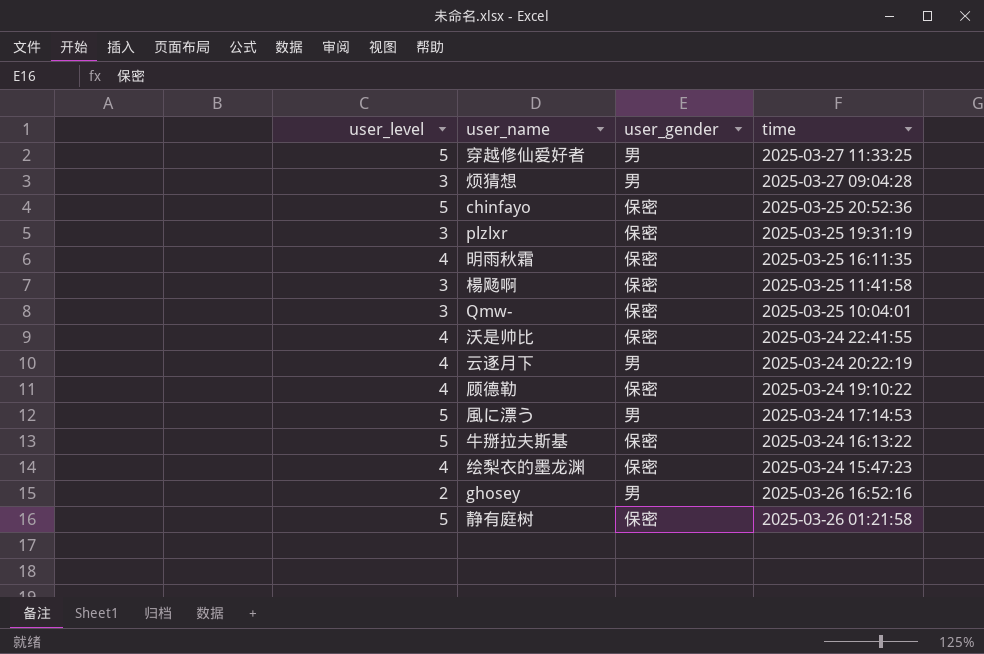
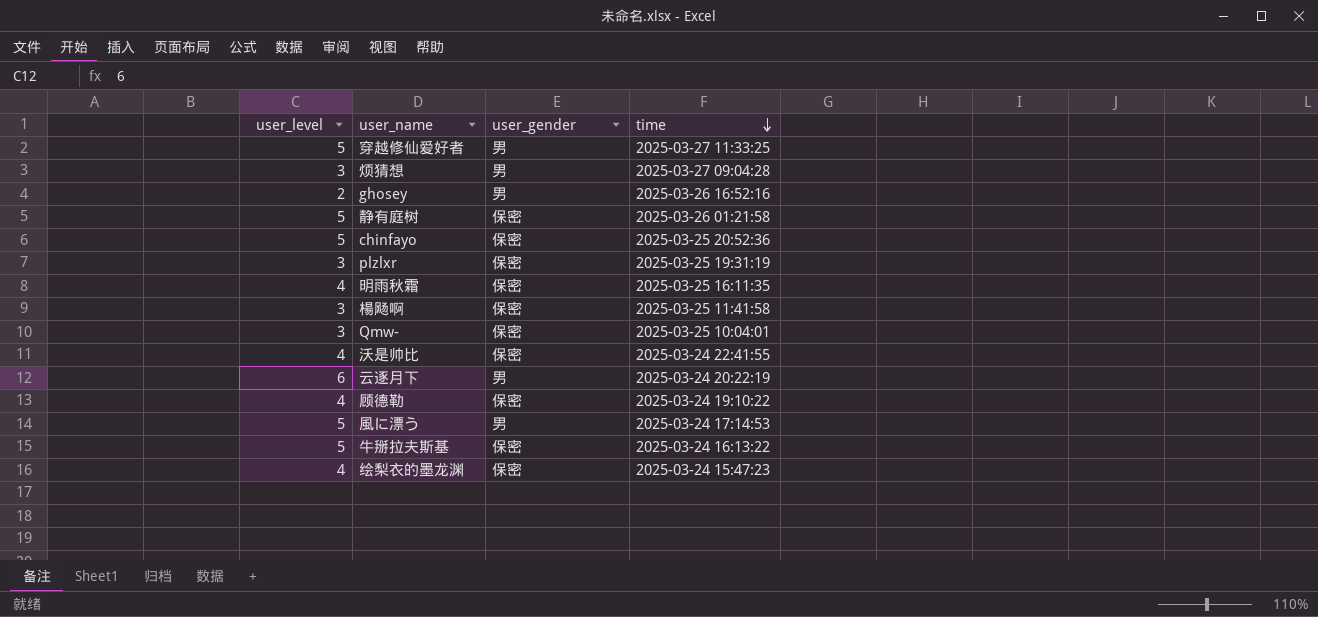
row order: none -> time descending
云逐月下 | user_level: 4 -> 6

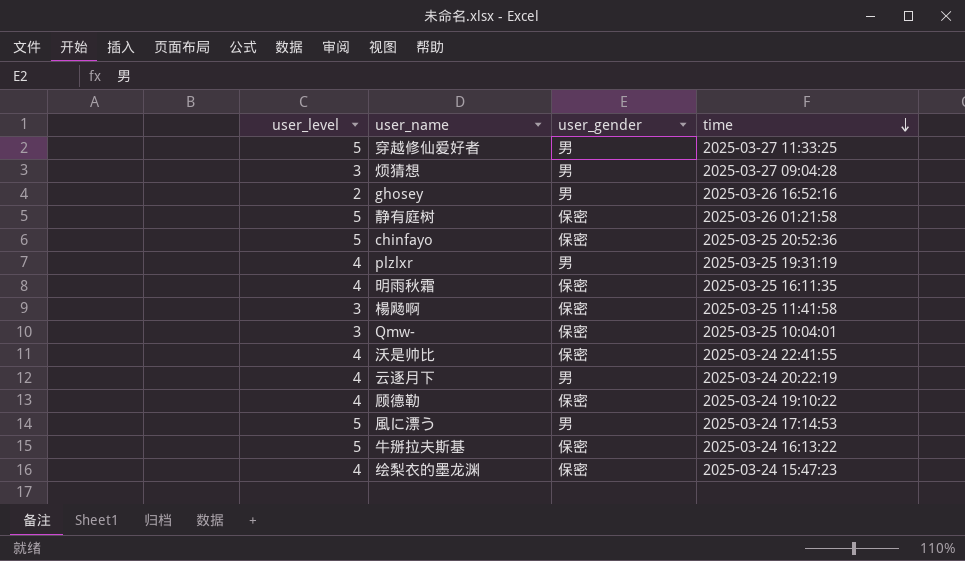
plzlxr | user_level: 3 -> 4
plzlxr | user_gender: 保密 -> 男
云逐月下 | user_level: 6 -> 4

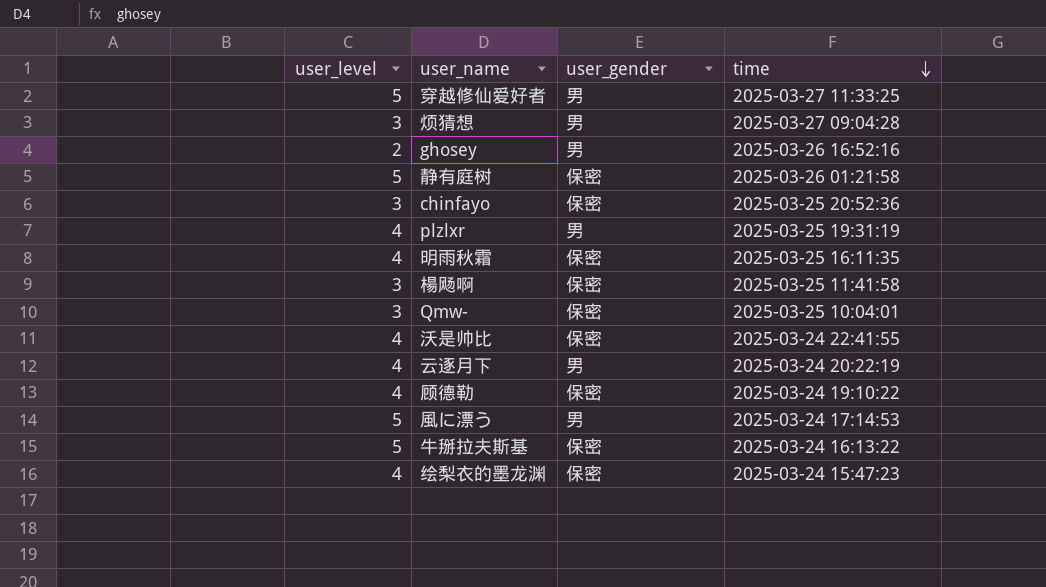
chinfayo | user_level: 5 -> 3

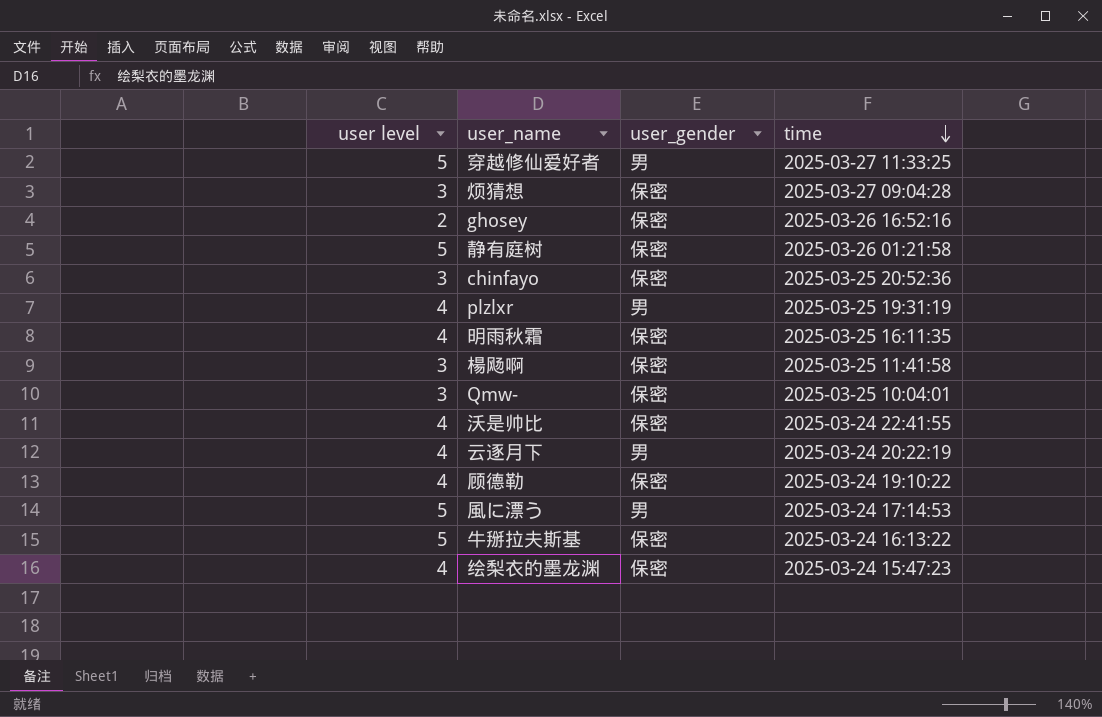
column name: user_level -> user level
烦猜想 | user_gender: 男 -> 保密
ghosey | user_gender: 男 -> 保密

